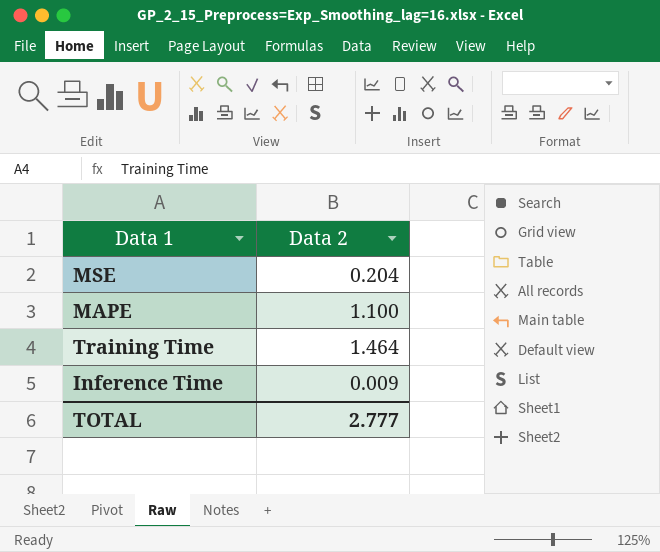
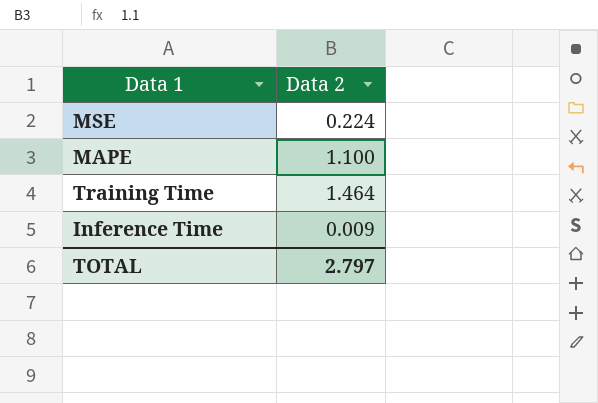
MSE | Data 2: 0.204 -> 0.224
TOTAL | Data 2: 2.777 -> 2.797

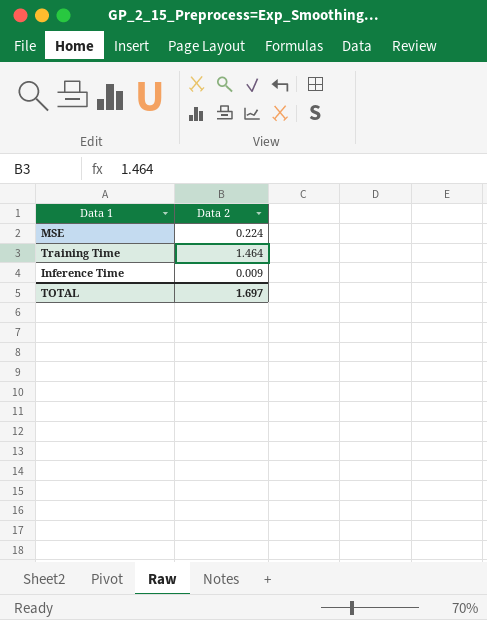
row MAPE: 1.100 -> none
TOTAL | Data 2: 2.797 -> 1.697

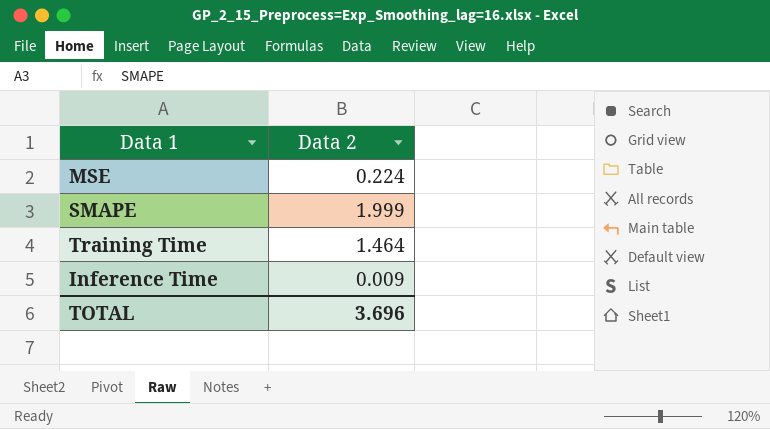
row SMAPE: none -> 1.999
TOTAL | Data 2: 1.697 -> 3.696

